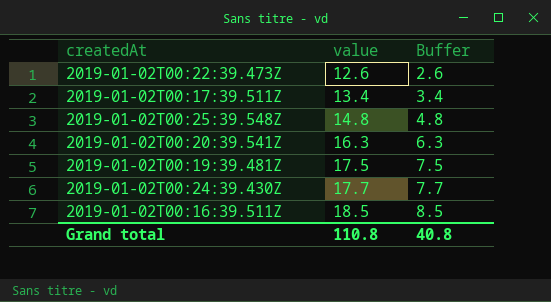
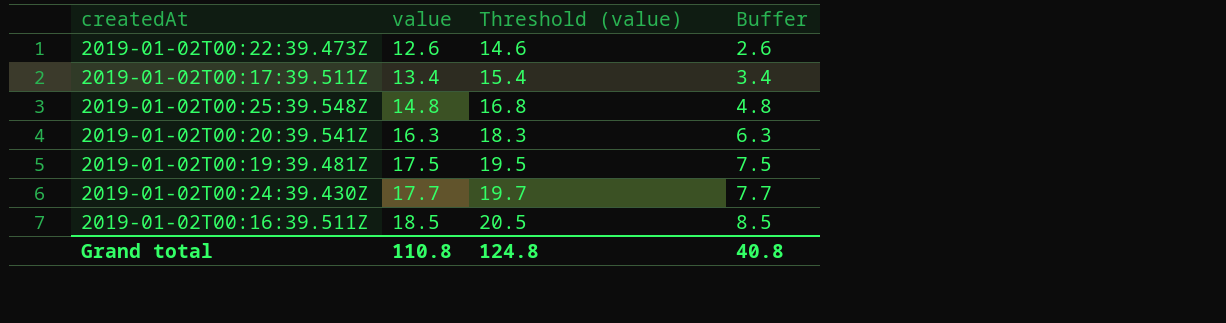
column Threshold (value) | formula: none -> [value] + 2

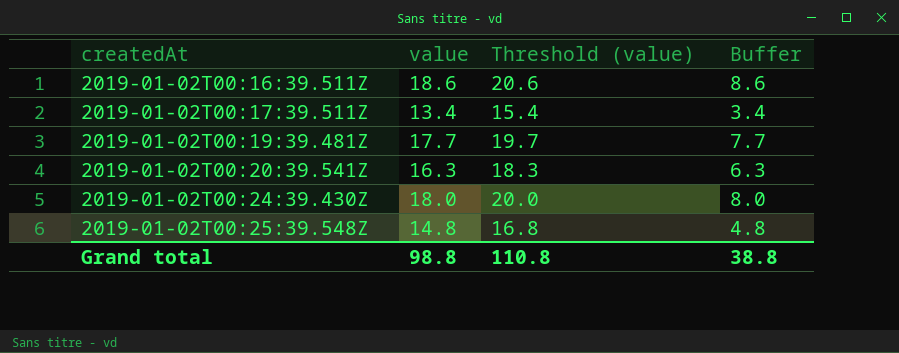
row order: value ascending -> createdAt ascending
row 2019-01-02T00:22:39.473Z: 12.6 | 14.6 | 2.6 -> none
2019-01-02T00:16:39.511Z | value: 18.5 -> 18.6
2019-01-02T00:16:39.511Z | Threshold (value): 20.5 -> 20.6
2019-01-02T00:16:39.511Z | Buffer: 8.5 -> 8.6
2019-01-02T00:19:39.481Z | value: 17.5 -> 17.7
2019-01-02T00:19:39.481Z | Threshold (value): 19.5 -> 19.7
2019-01-02T00:19:39.481Z | Buffer: 7.5 -> 7.7
2019-01-02T00:24:39.430Z | value: 17.7 -> 18.0
2019-01-02T00:24:39.430Z | Threshold (value): 19.7 -> 20.0
2019-01-02T00:24:39.430Z | Buffer: 7.7 -> 8.0
Grand total | value: 110.8 -> 98.8
Grand total | Threshold (value): 124.8 -> 110.8
Grand total | Buffer: 40.8 -> 38.8

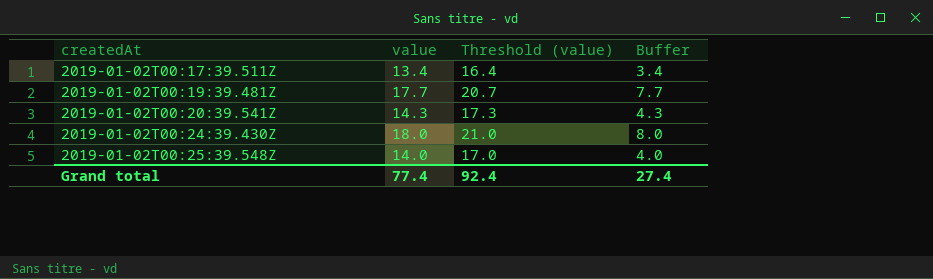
column Threshold (value) | formula: [value] + 2 -> [value] + 3
row 2019-01-02T00:16:39.511Z: 18.6 | 20.6 | 8.6 -> none
2019-01-02T00:20:39.541Z | value: 16.3 -> 14.3
2019-01-02T00:20:39.541Z | Buffer: 6.3 -> 4.3
2019-01-02T00:25:39.548Z | value: 14.8 -> 14.0
2019-01-02T00:25:39.548Z | Buffer: 4.8 -> 4.0
Grand total | value: 98.8 -> 77.4
Grand total | Threshold (value): 110.8 -> 92.4
Grand total | Buffer: 38.8 -> 27.4

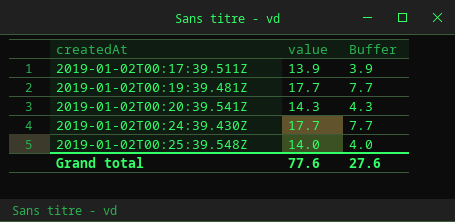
column Threshold (value) | formula: [value] + 3 -> none
2019-01-02T00:17:39.511Z | value: 13.4 -> 13.9
2019-01-02T00:17:39.511Z | Buffer: 3.4 -> 3.9
2019-01-02T00:24:39.430Z | value: 18.0 -> 17.7
2019-01-02T00:24:39.430Z | Buffer: 8.0 -> 7.7
Grand total | value: 77.4 -> 77.6
Grand total | Buffer: 27.4 -> 27.6

